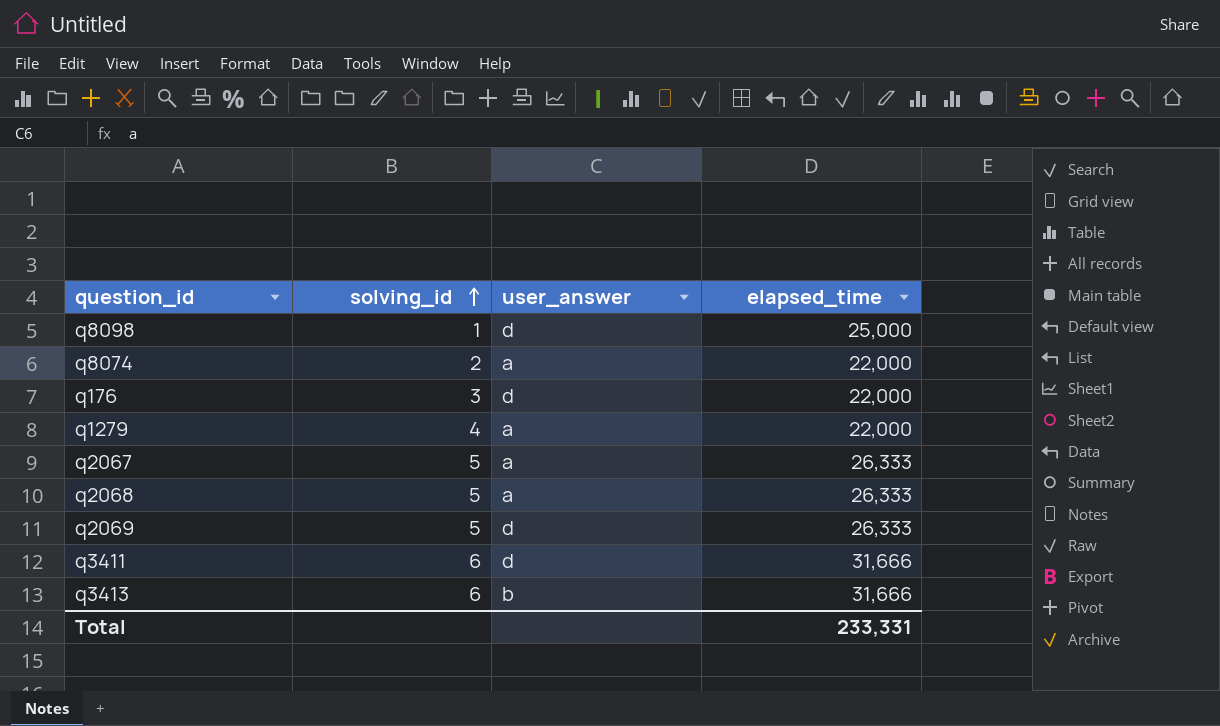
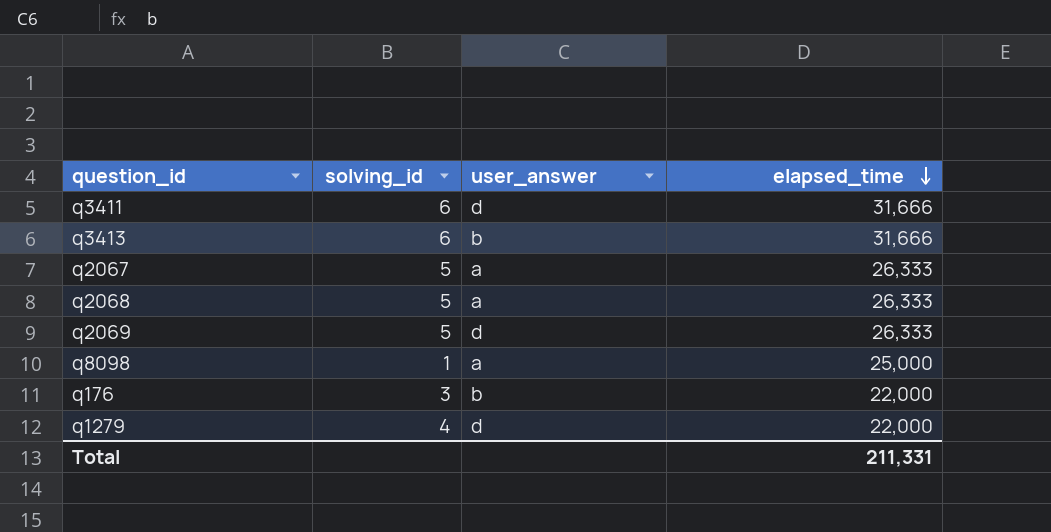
row order: solving_id ascending -> elapsed_time descending
row q8074: 2 | a | 22,000 -> none
q8098 | user_answer: d -> a
q176 | user_answer: d -> b
q1279 | user_answer: a -> d
Total | elapsed_time: 233,331 -> 211,331

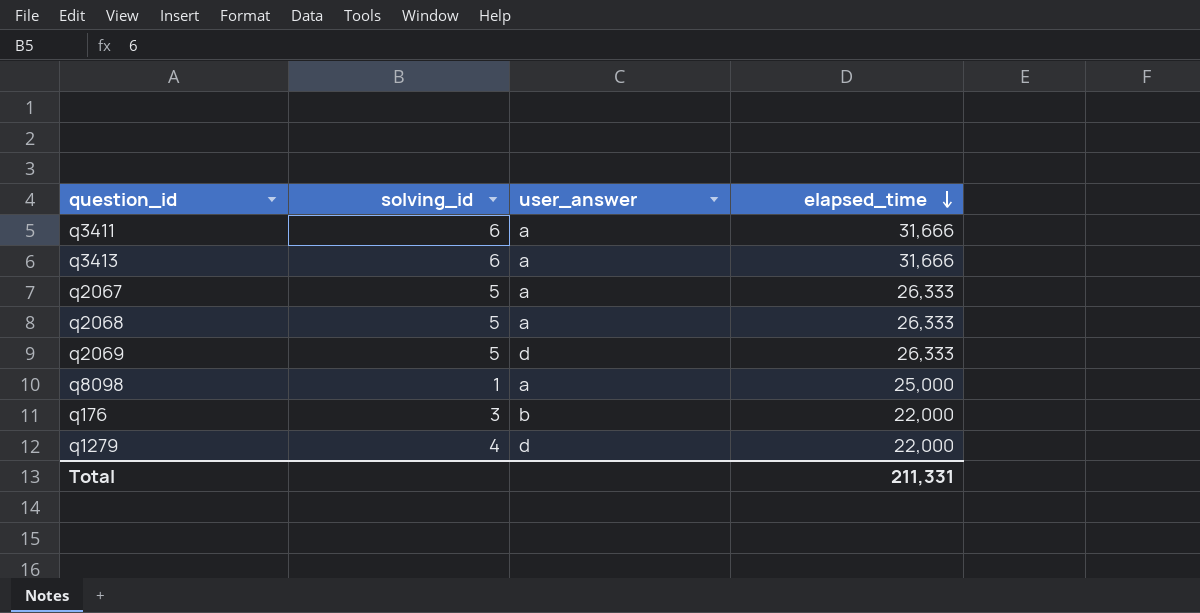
q3411 | user_answer: d -> a
q3413 | user_answer: b -> a

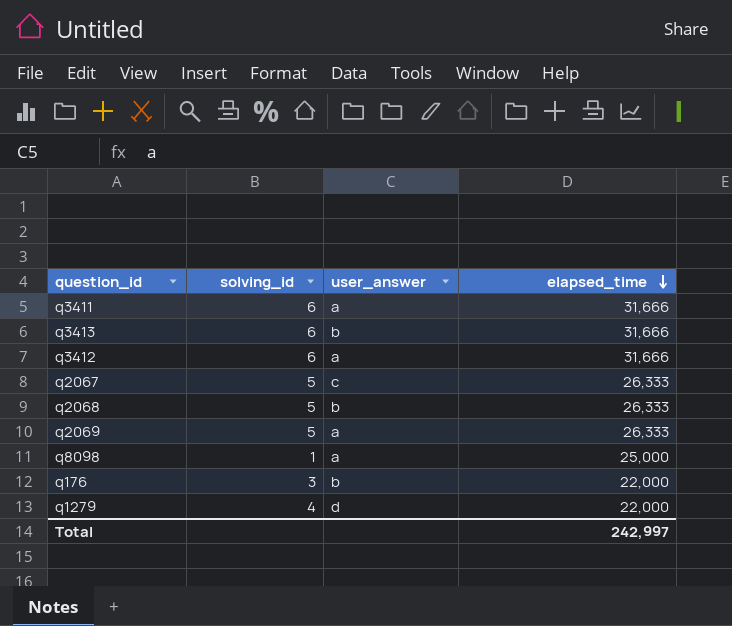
q3413 | user_answer: a -> b
row q3412: none -> 6 | a | 31,666
q2067 | user_answer: a -> c
q2068 | user_answer: a -> b
q2069 | user_answer: d -> a
Total | elapsed_time: 211,331 -> 242,997

